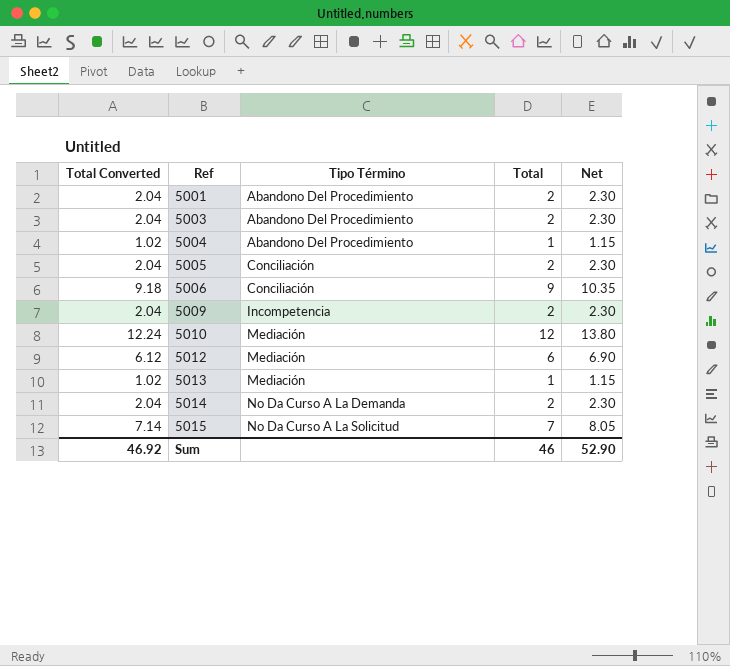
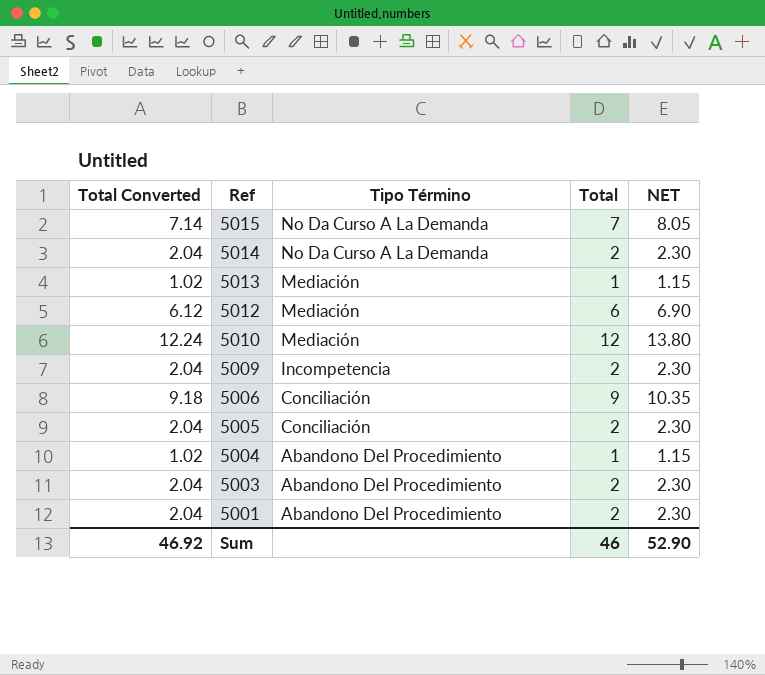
row order: Ref ascending -> Ref descending
column name: Net -> NET
5015 | Tipo Término: No Da Curso A La Solicitud -> No Da Curso A La Demanda

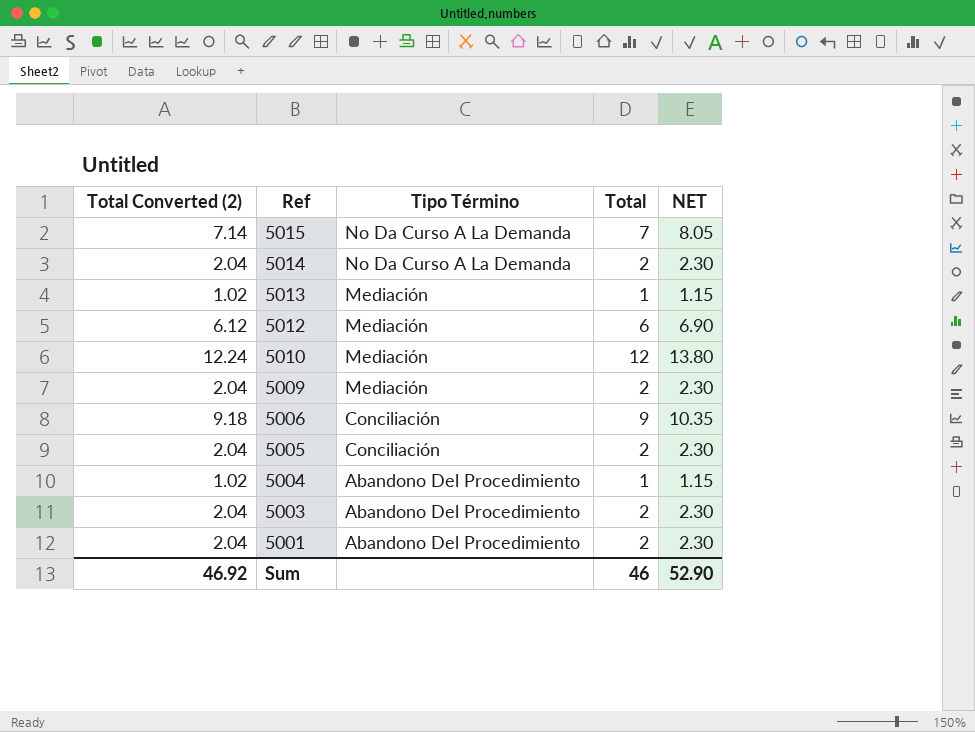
column name: Total Converted -> Total Converted (2)
5009 | Tipo Término: Incompetencia -> Mediación

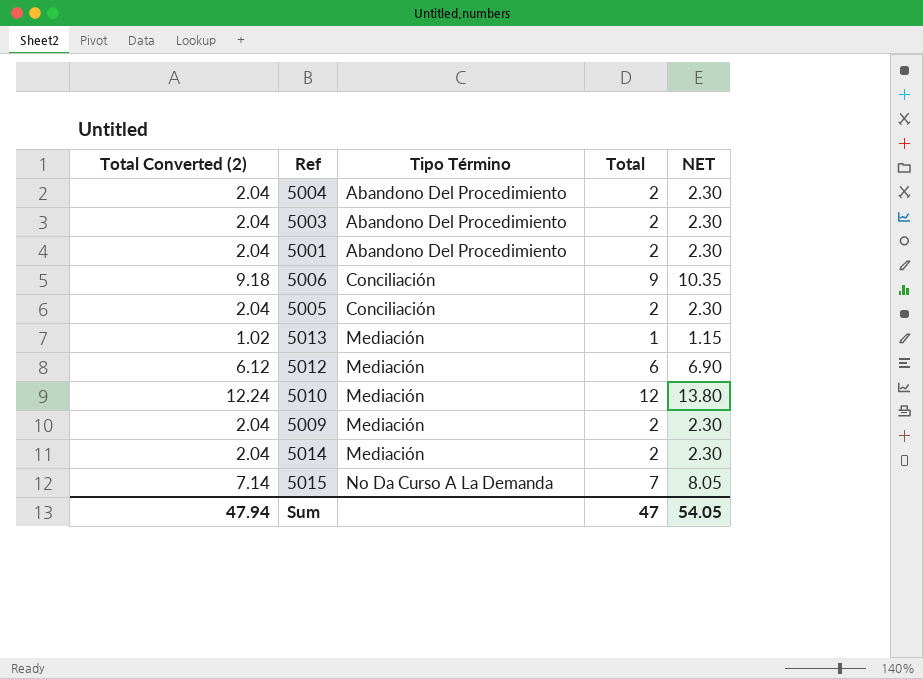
row order: Ref descending -> Tipo Término ascending
5004 | Total Converted (2): 1.02 -> 2.04
5004 | Total: 1 -> 2
5004 | NET: 1.15 -> 2.30
5014 | Tipo Término: No Da Curso A La Demanda -> Mediación
Sum | Total Converted (2): 46.92 -> 47.94
Sum | Total: 46 -> 47
Sum | NET: 52.90 -> 54.05

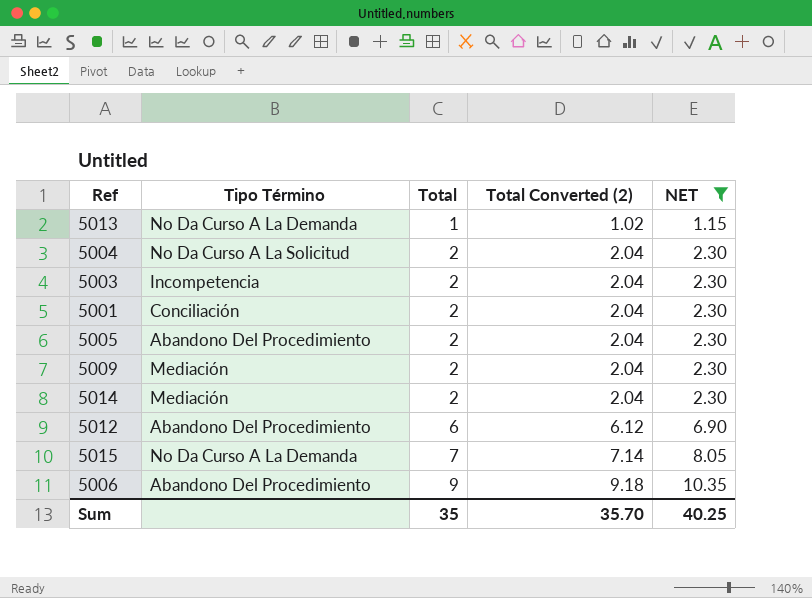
filter: none -> NET != 13.80
row order: Tipo Término ascending -> Total ascending
column Total Converted (2) | position: 1 -> 4
5013 | Tipo Término: Mediación -> No Da Curso A La Demanda
5004 | Tipo Término: Abandono Del Procedimiento -> No Da Curso A La Solicitud
5003 | Tipo Término: Abandono Del Procedimiento -> Incompetencia
5001 | Tipo Término: Abandono Del Procedimiento -> Conciliación
5005 | Tipo Término: Conciliación -> Abandono Del Procedimiento
5012 | Tipo Término: Mediación -> Abandono Del Procedimiento
5006 | Tipo Término: Conciliación -> Abandono Del Procedimiento
Sum | Total: 47 -> 35
Sum | Total Converted (2): 47.94 -> 35.70
Sum | NET: 54.05 -> 40.25

